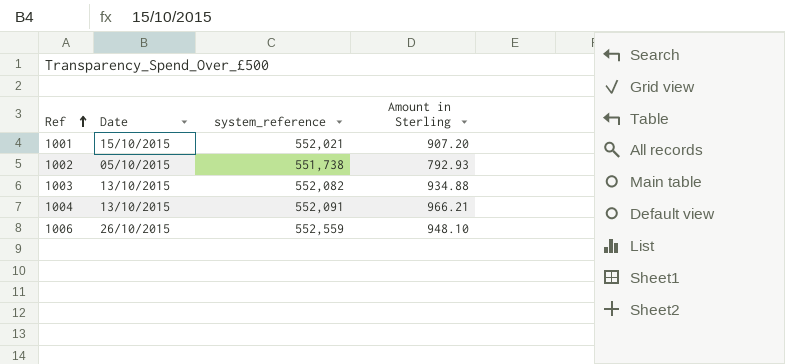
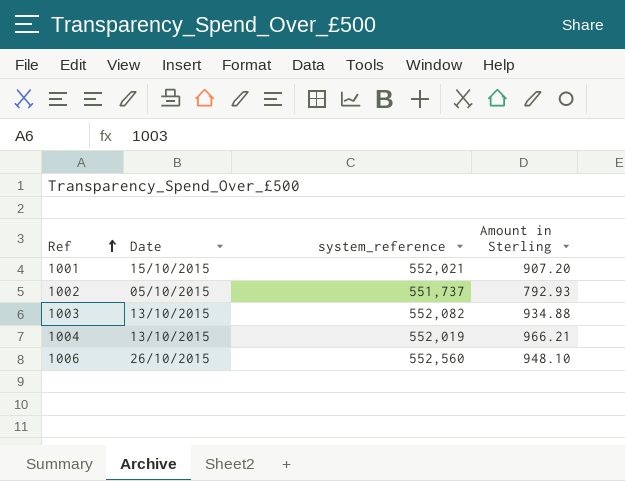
1002 | system_reference: 551,738 -> 551,737
1004 | system_reference: 552,091 -> 552,019
1006 | system_reference: 552,559 -> 552,560

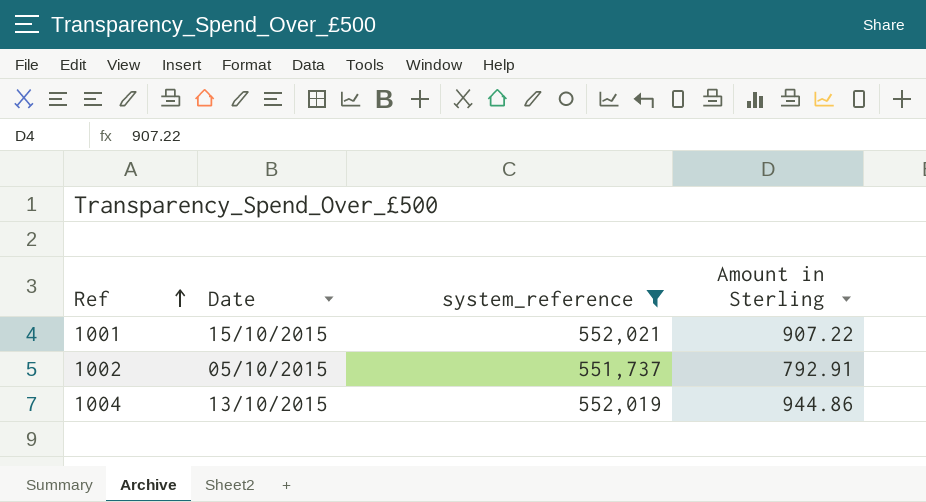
filter: none -> system_reference <= 552,021
1001 | Amount in Sterling: 907.20 -> 907.22
1002 | Amount in Sterling: 792.93 -> 792.91
1004 | Amount in Sterling: 966.21 -> 944.86

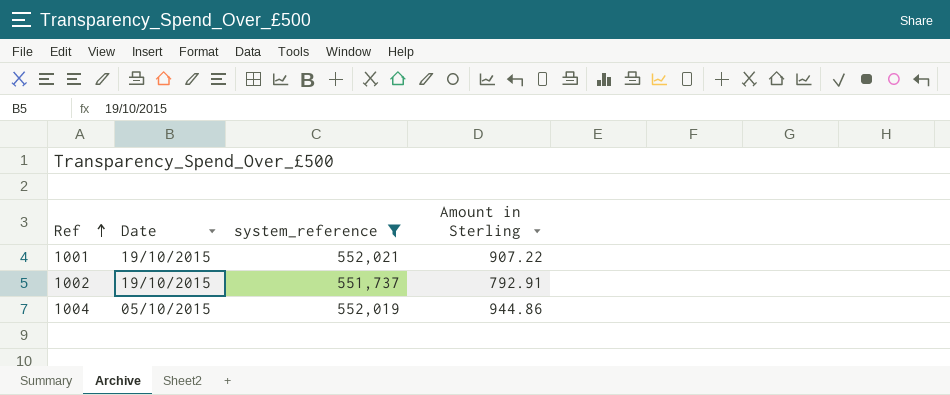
1001 | Date: 15/10/2015 -> 19/10/2015
1002 | Date: 05/10/2015 -> 19/10/2015
1004 | Date: 13/10/2015 -> 05/10/2015

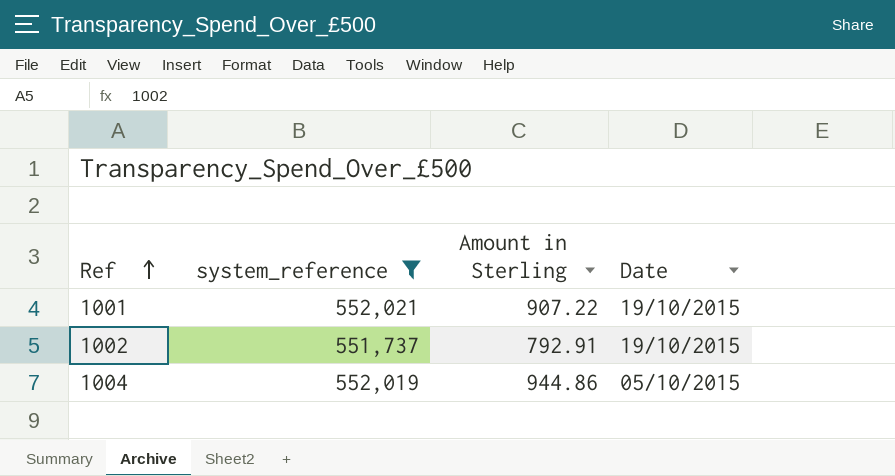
column Date | position: 2 -> 4

